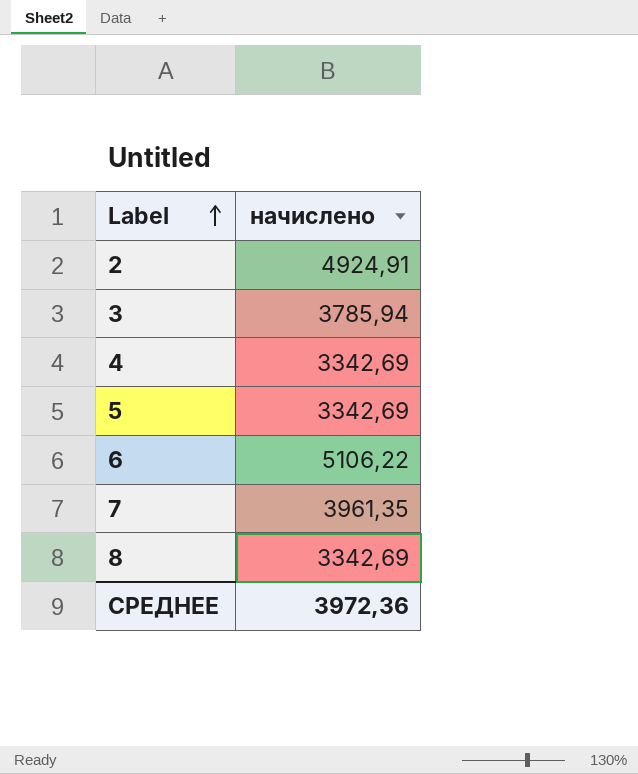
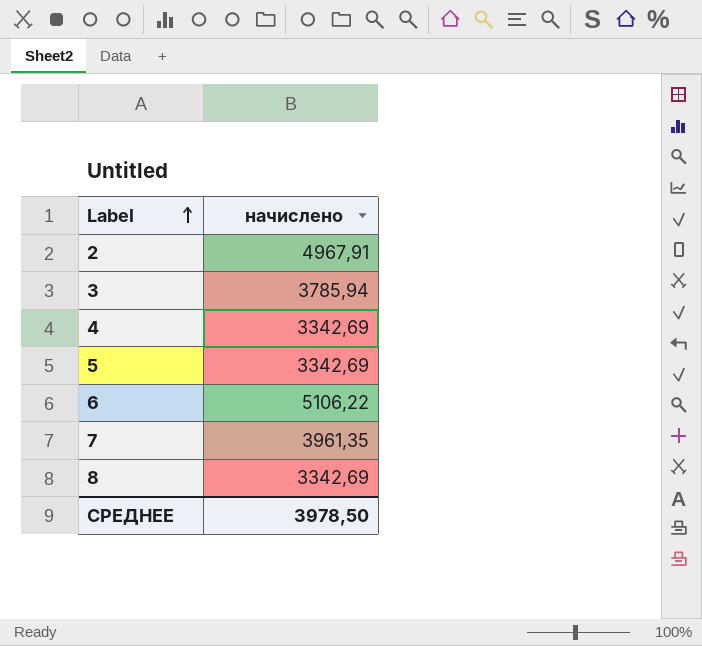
2 | начислено: 4924,91 -> 4967,91
СРЕДНЕЕ | начислено: 3972,36 -> 3978,50

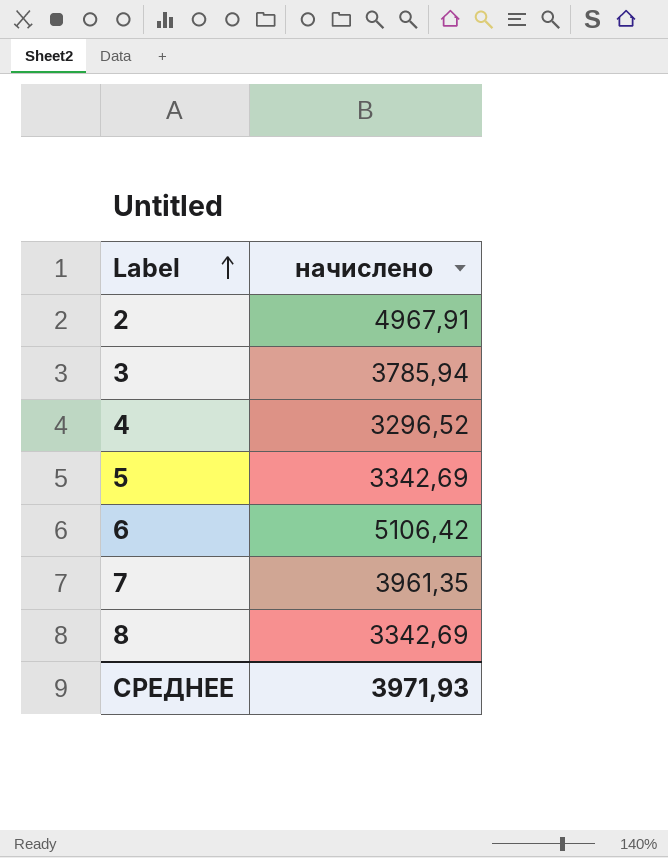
4 | начислено: 3342,69 -> 3296,52
6 | начислено: 5106,22 -> 5106,42
СРЕДНЕЕ | начислено: 3978,50 -> 3971,93

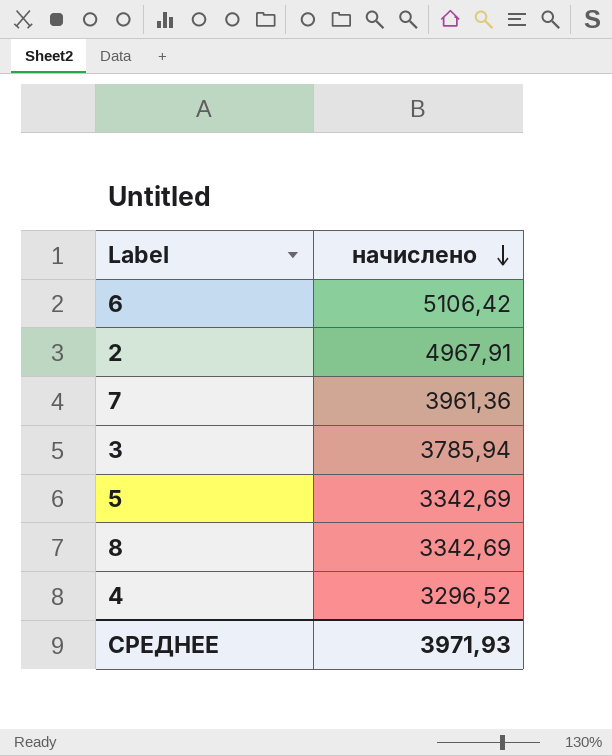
row order: Label ascending -> начислено descending
7 | начислено: 3961,35 -> 3961,36

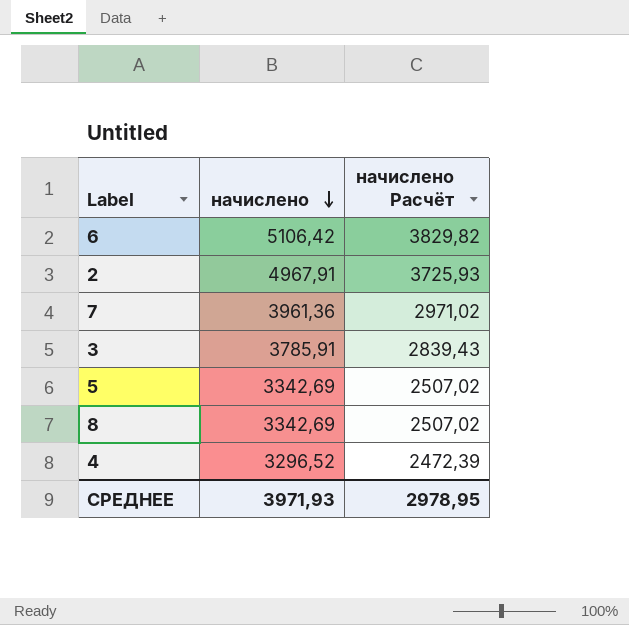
column начислено Расчёт | formula: none -> [начислено] * 0,75
3 | начислено: 3785,94 -> 3785,91

